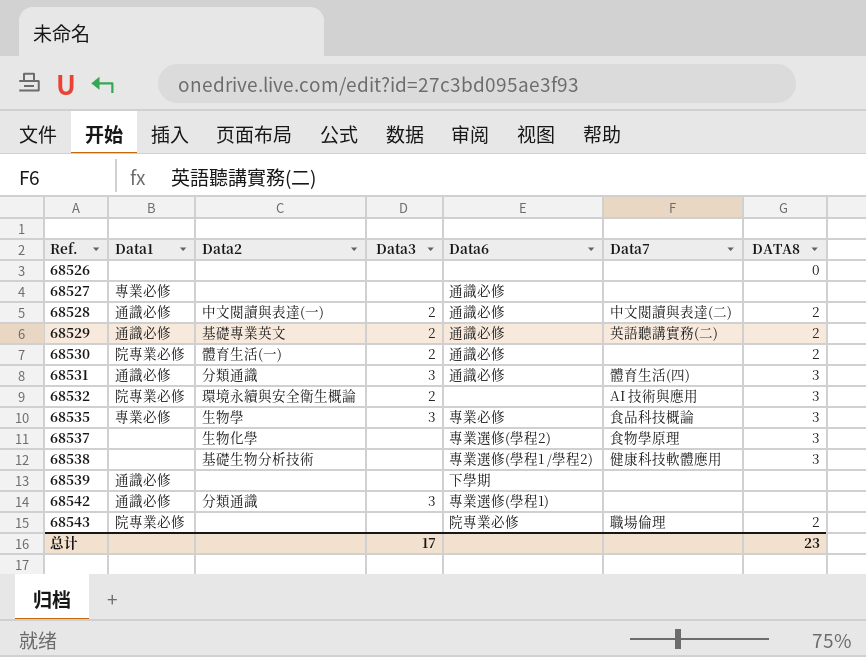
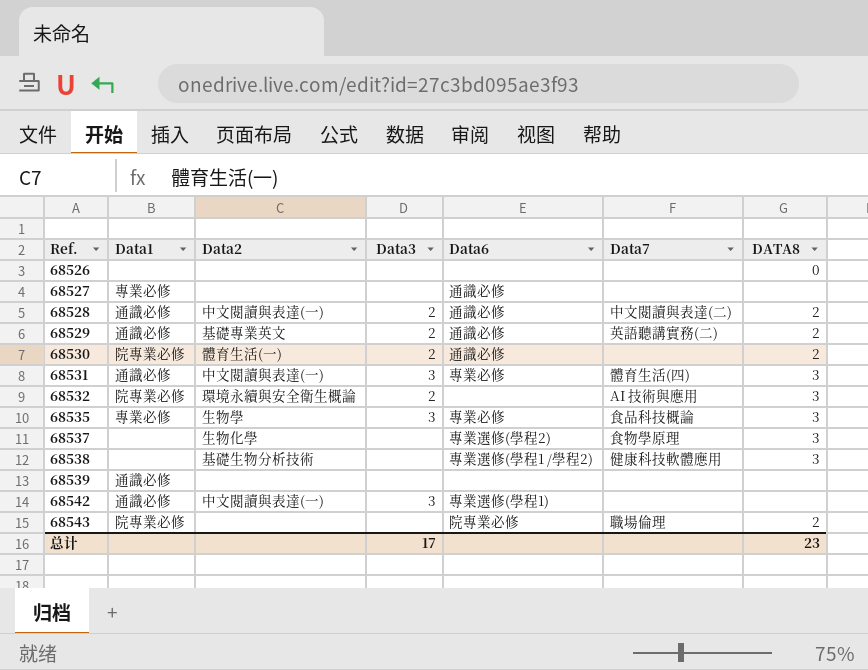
68531 | Data2: 分類通識 -> 中文閱讀與表達(一)
68531 | Data6: 通識必修 -> 專業必修
68539 | Data6: 下學期 -> none
68542 | Data2: 分類通識 -> 中文閱讀與表達(一)

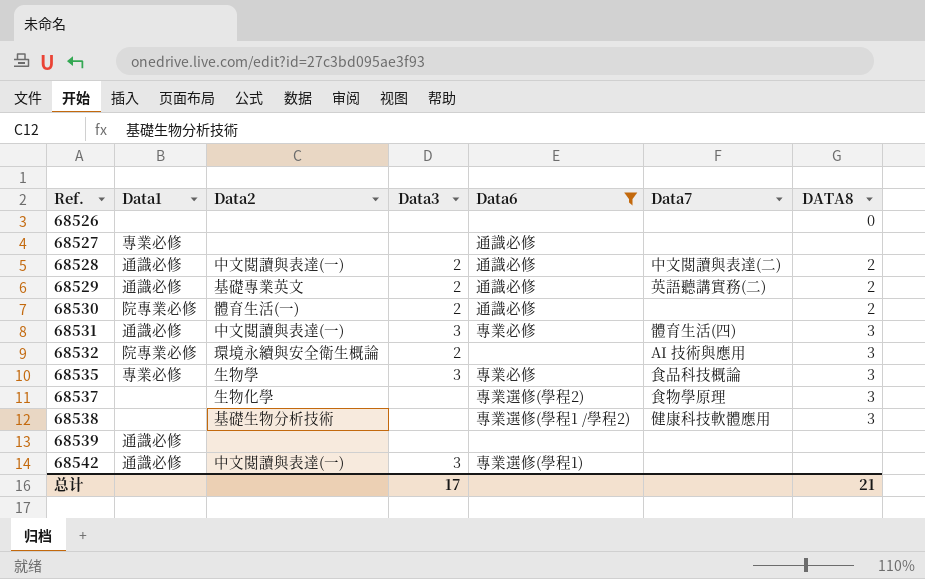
filter: none -> Data6 != 院專業必修
总计 | DATA8: 23 -> 21

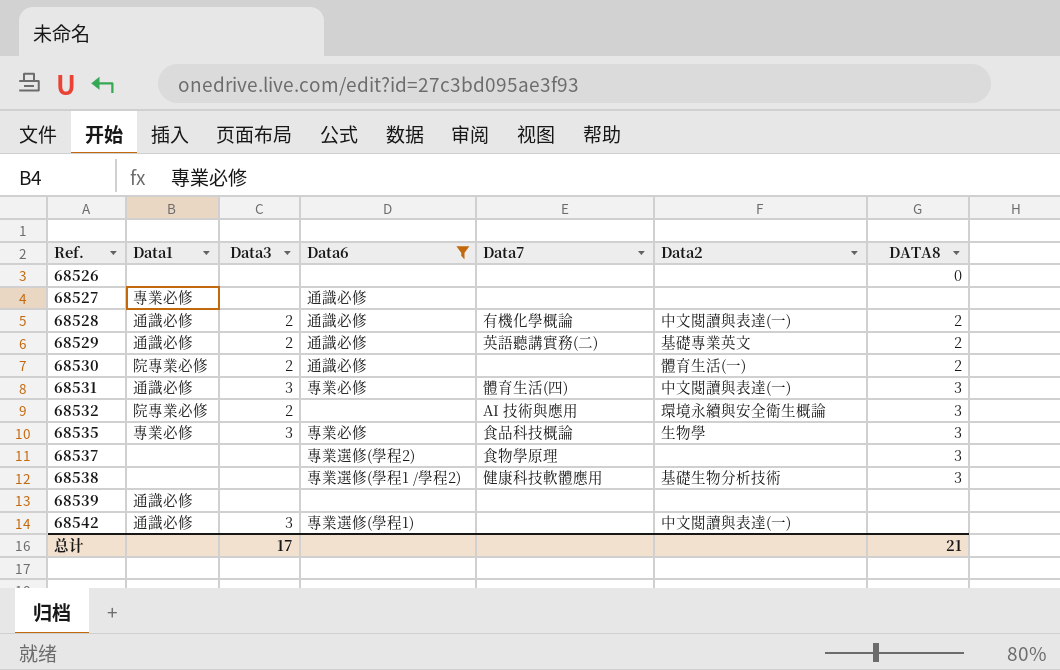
column Data2 | position: 3 -> 6
68528 | Data7: 中文閱讀與表達(二) -> 有機化學概論
68537 | Data2: 生物化學 -> none

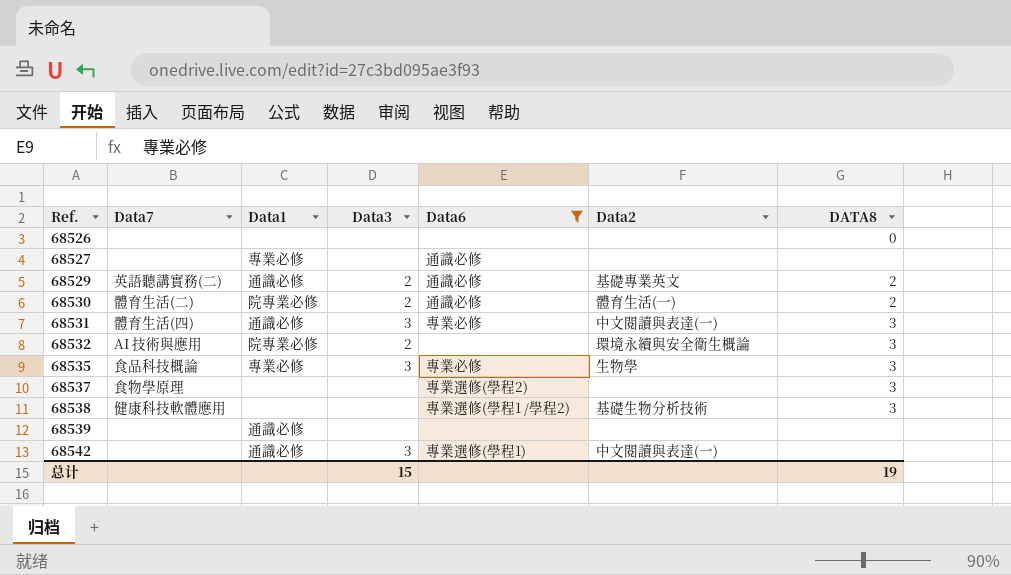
column Data7 | position: 5 -> 2
row 68528: 通識必修 | 2 | 通識必修 | 有機化學概論 | 中文閱讀與表達(一) | 2 -> none
68530 | Data7: none -> 體育生活(二)
总计 | Data3: 17 -> 15
总计 | DATA8: 21 -> 19

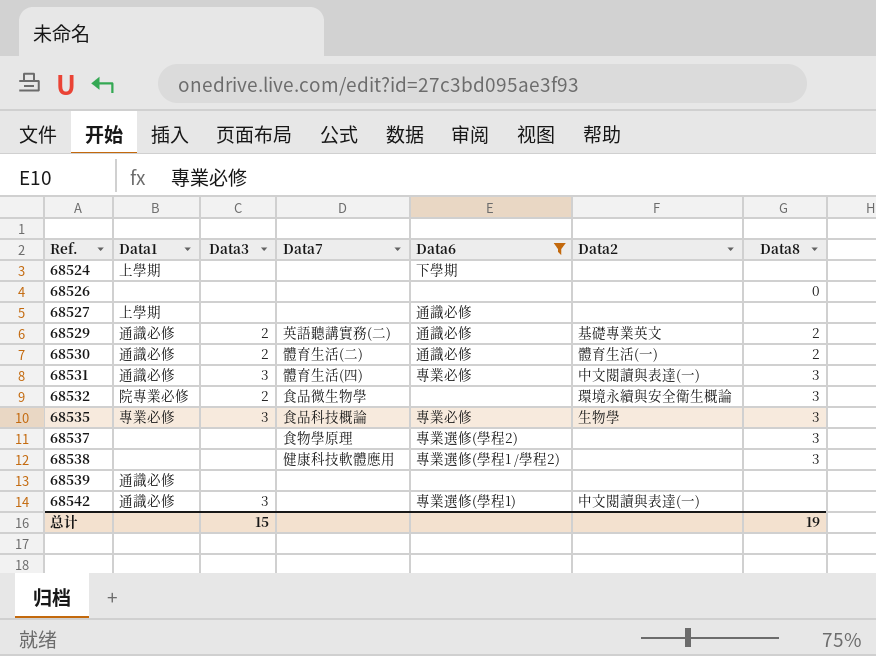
column Data7 | position: 2 -> 4
column name: DATA8 -> Data8
row 68524: none -> 上學期 | none | none | 下學期 | none | none
68527 | Data1: 專業必修 -> 上學期
68530 | Data1: 院專業必修 -> 通識必修
68532 | Data7: AI 技術與應用 -> 食品微生物學
68538 | Data2: 基礎生物分析技術 -> none

